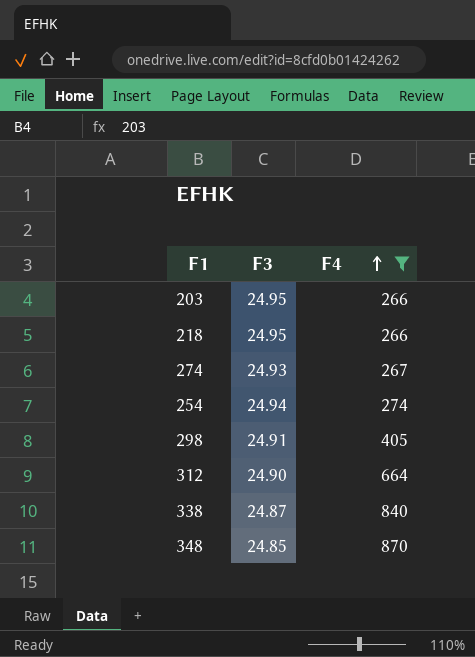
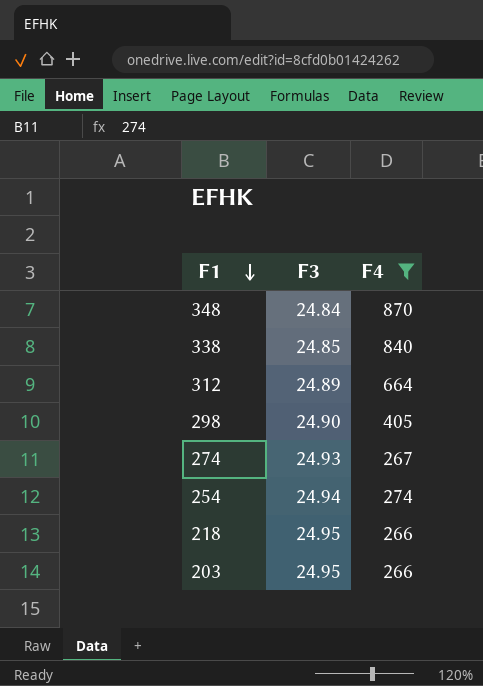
row order: F4 ascending -> F1 descending
348 | F3: 24.85 -> 24.84
338 | F3: 24.87 -> 24.85
312 | F3: 24.90 -> 24.89
298 | F3: 24.91 -> 24.90

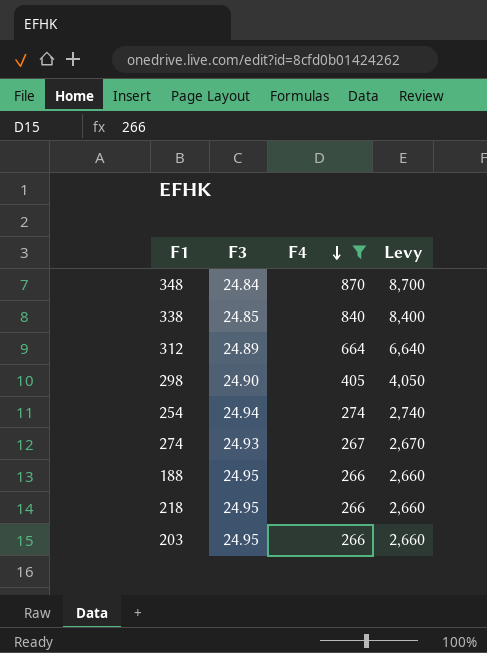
row order: F1 descending -> F4 descending
column Levy | formula: none -> [F4] * 10
row 188: none -> 24.95 | 266 | 2,660

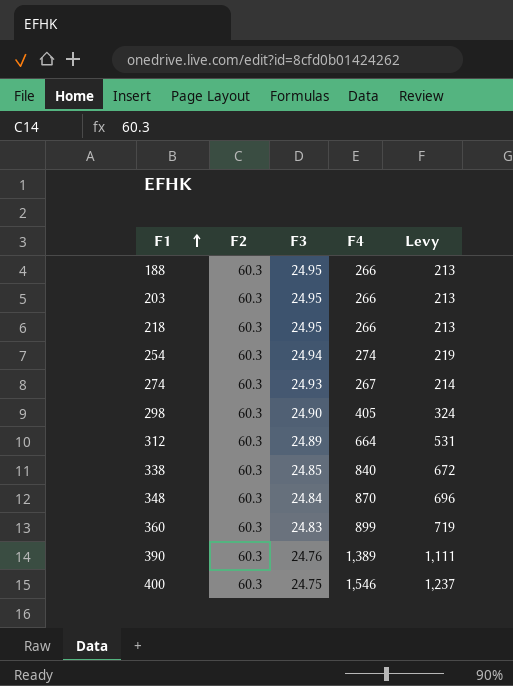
filter: F4 <= 870 -> none
row order: F4 descending -> F1 ascending
column F2 | position: none -> 2
column Levy | formula: [F4] * 10 -> [F4] * 0.8

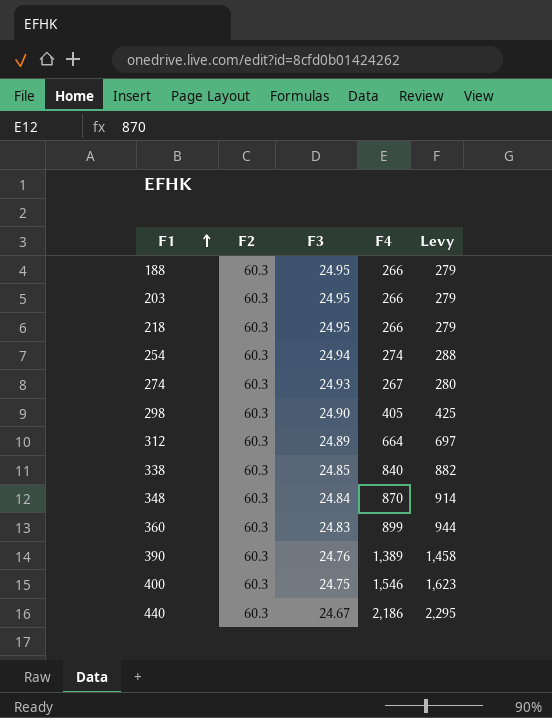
column Levy | formula: [F4] * 0.8 -> [F4] * 1.05
row 440: none -> 60.3 | 24.67 | 2,186 | 2,295

